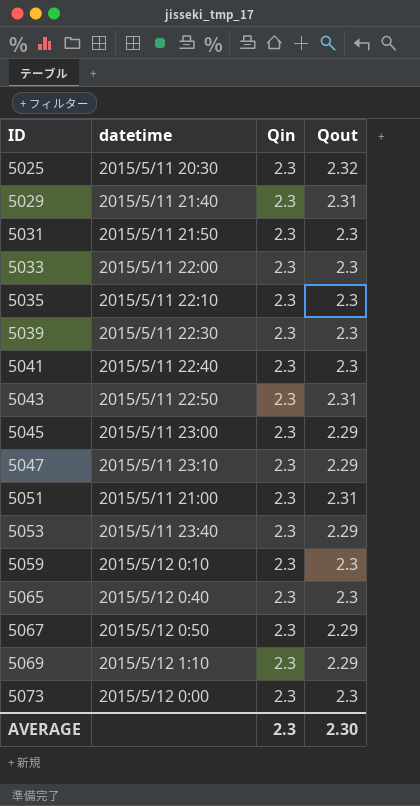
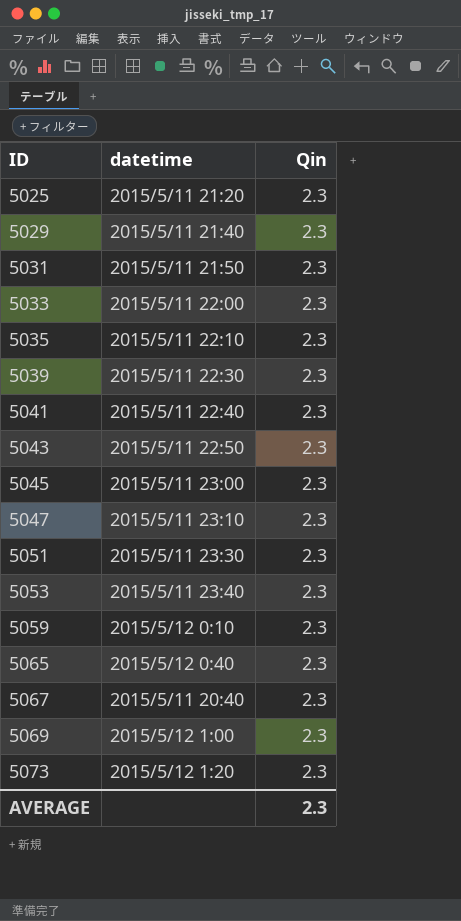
column Qout | position: 4 -> none
5025 | datetime: 2015/5/11 20:30 -> 2015/5/11 21:20
5051 | datetime: 2015/5/11 21:00 -> 2015/5/11 23:30
5067 | datetime: 2015/5/12 0:50 -> 2015/5/11 20:40
5069 | datetime: 2015/5/12 1:10 -> 2015/5/12 1:00
5073 | datetime: 2015/5/12 0:00 -> 2015/5/12 1:20

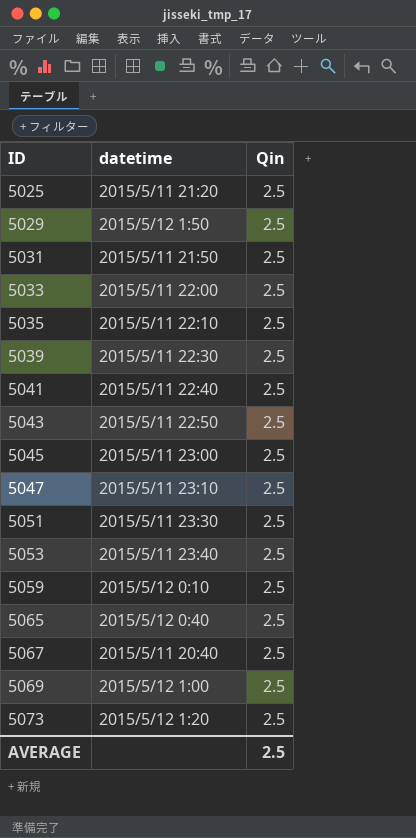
5025 | Qin: 2.3 -> 2.5
5029 | datetime: 2015/5/11 21:40 -> 2015/5/12 1:50
5029 | Qin: 2.3 -> 2.5
5031 | Qin: 2.3 -> 2.5
5033 | Qin: 2.3 -> 2.5
5035 | Qin: 2.3 -> 2.5
5039 | Qin: 2.3 -> 2.5
5041 | Qin: 2.3 -> 2.5
5043 | Qin: 2.3 -> 2.5
5045 | Qin: 2.3 -> 2.5
5047 | Qin: 2.3 -> 2.5
5051 | Qin: 2.3 -> 2.5
5053 | Qin: 2.3 -> 2.5
5059 | Qin: 2.3 -> 2.5
5065 | Qin: 2.3 -> 2.5
5067 | Qin: 2.3 -> 2.5
5069 | Qin: 2.3 -> 2.5
5073 | Qin: 2.3 -> 2.5
AVERAGE | Qin: 2.3 -> 2.5

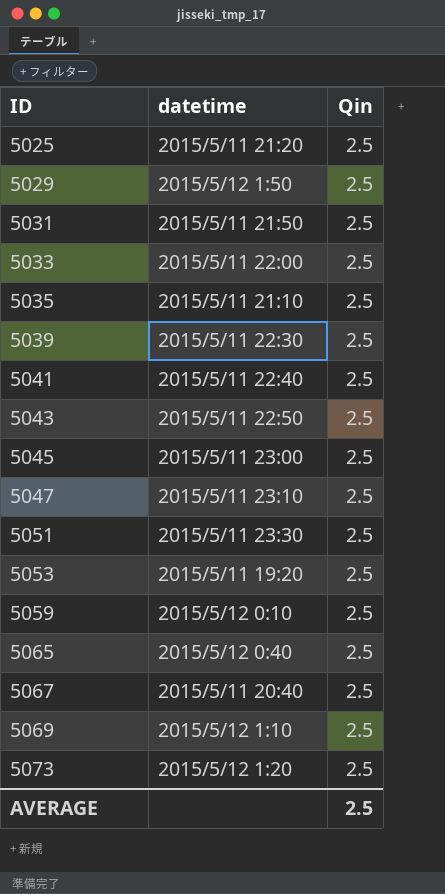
5035 | datetime: 2015/5/11 22:10 -> 2015/5/11 21:10
5053 | datetime: 2015/5/11 23:40 -> 2015/5/11 19:20
5069 | datetime: 2015/5/12 1:00 -> 2015/5/12 1:10

